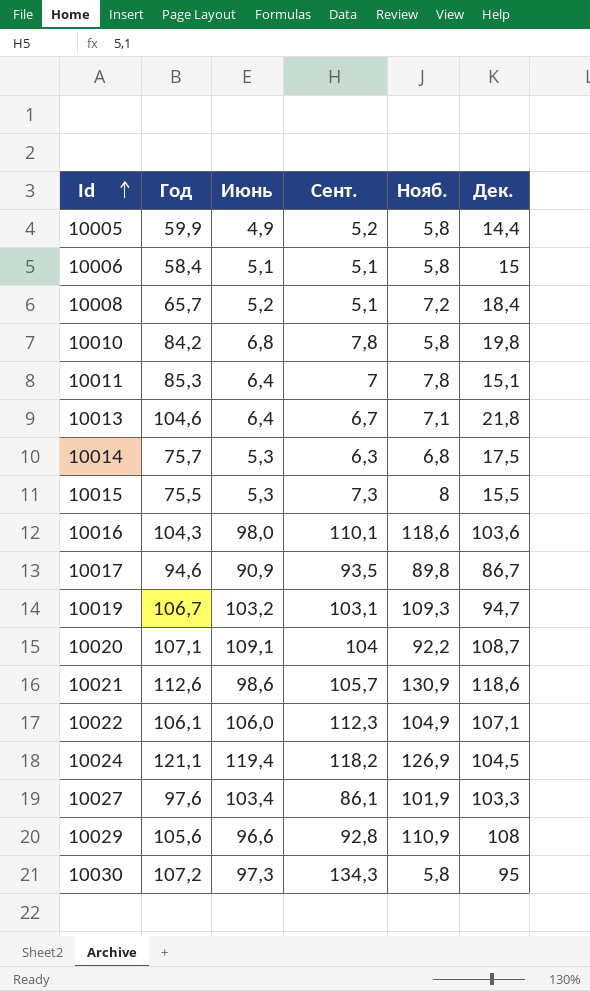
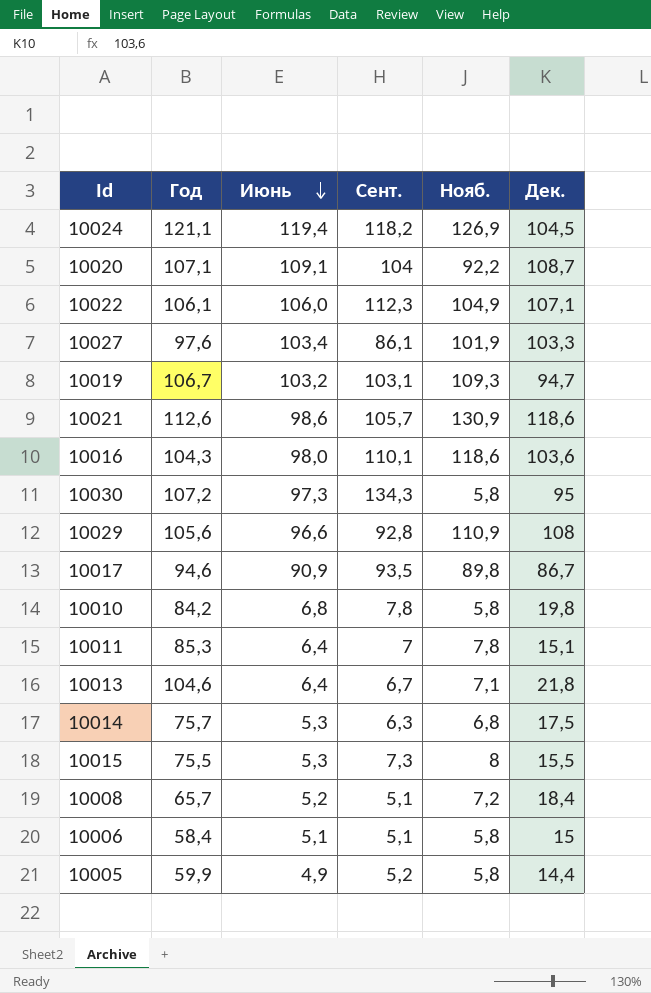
row order: Id ascending -> Июнь descending

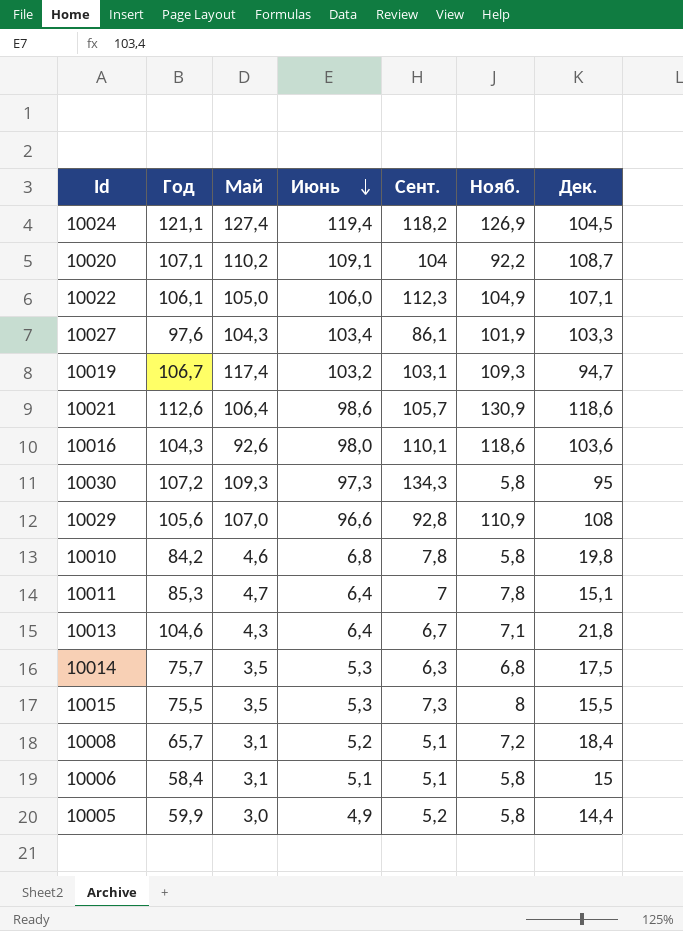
column Май | position: none -> 3
row 10017: 94,6 | 90,9 | 93,5 | 89,8 | 86,7 -> none

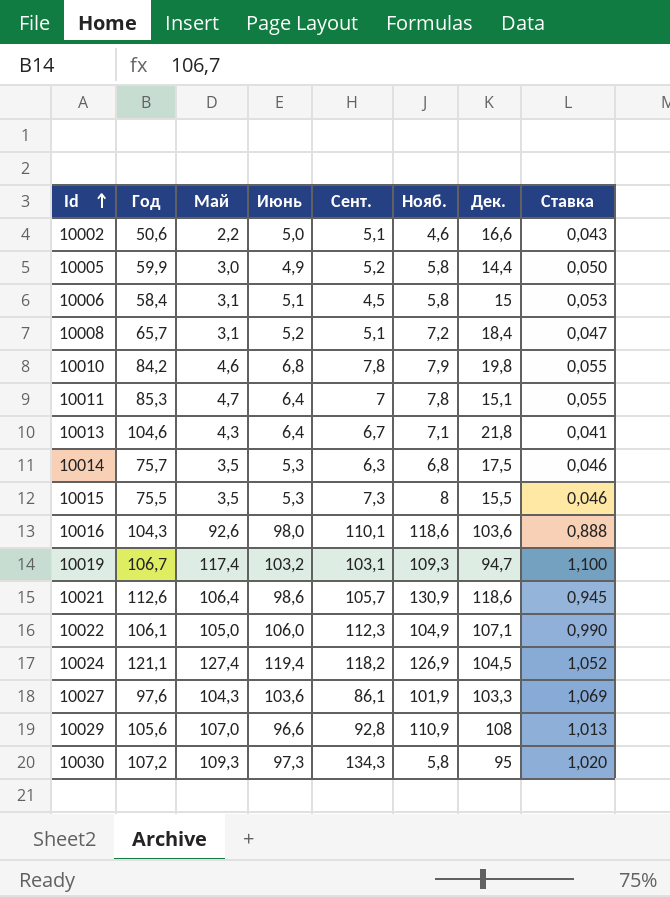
row order: Июнь descending -> Id ascending
column Ставка | formula: none -> [Май] / [Год]
row 10020: 107,1 | 110,2 | 109,1 | 104 | 92,2 | 108,7 -> none
row 10002: none -> 50,6 | 2,2 | 5,0 | 5,1 | 4,6 | 16,6 | 0,043
10006 | Сент.: 5,1 -> 4,5
10010 | Нояб.: 5,8 -> 7,9
10027 | Июнь: 103,4 -> 103,6

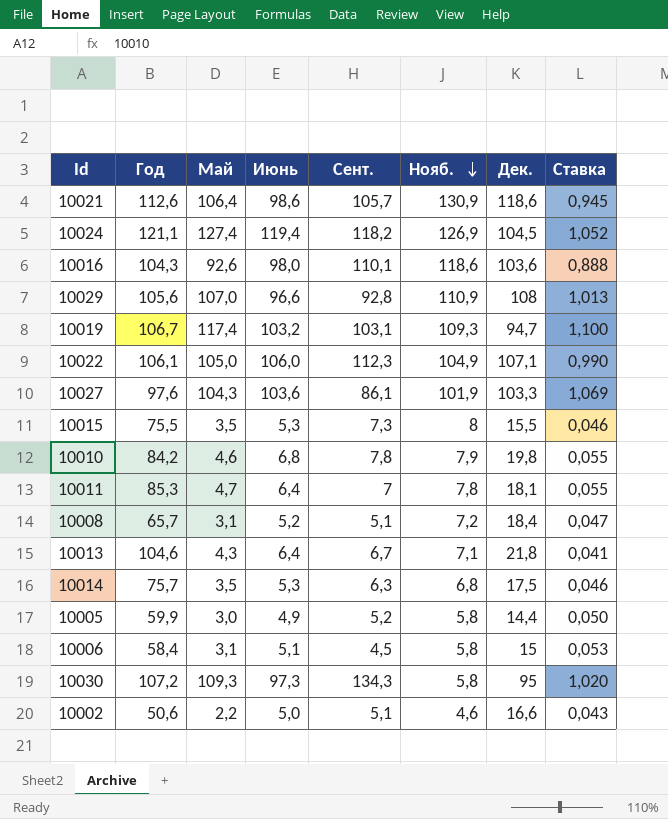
row order: Id ascending -> Нояб. descending
10011 | Дек.: 15,1 -> 18,1

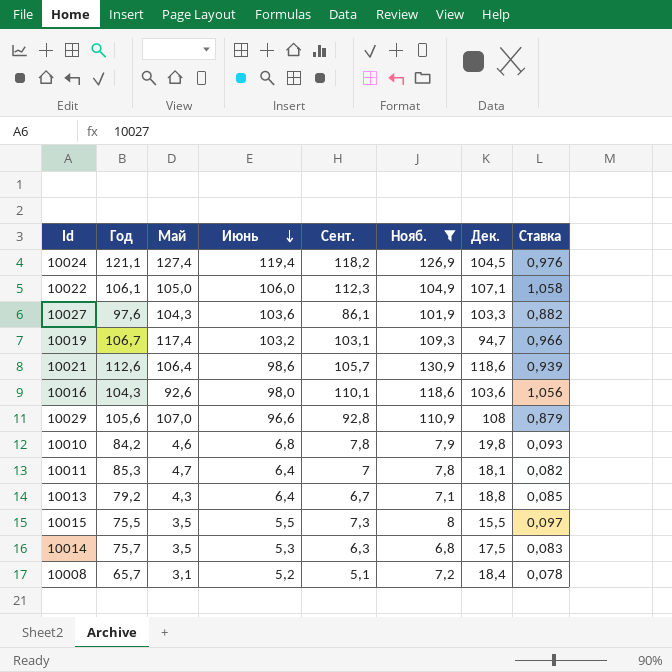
filter: none -> Нояб. >= 6,8
row order: Нояб. descending -> Июнь descending
column Ставка | formula: [Май] / [Год] -> [Сент.] / [Год]
10013 | Год: 104,6 -> 79,2
10013 | Дек.: 21,8 -> 18,8
10015 | Июнь: 5,3 -> 5,5

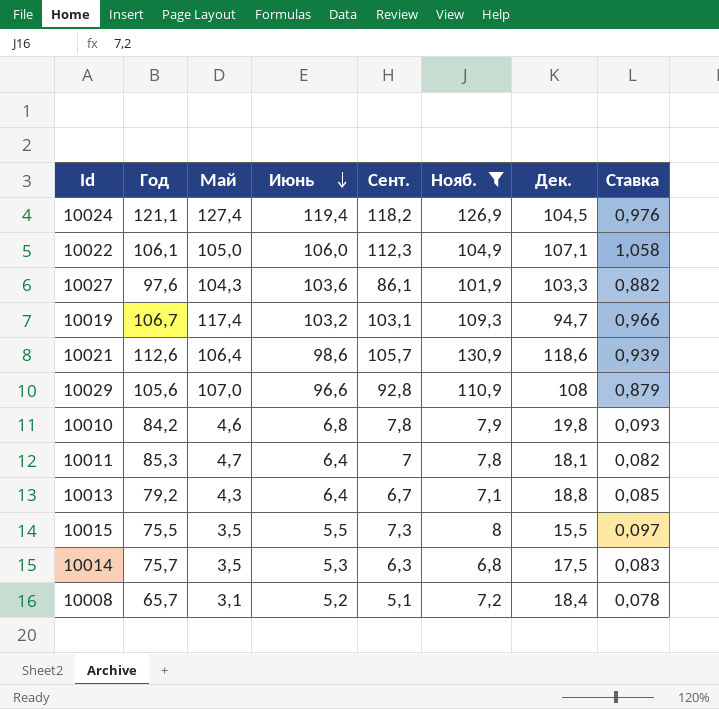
row 10016: 104,3 | 92,6 | 98,0 | 110,1 | 118,6 | 103,6 | 1,056 -> none

